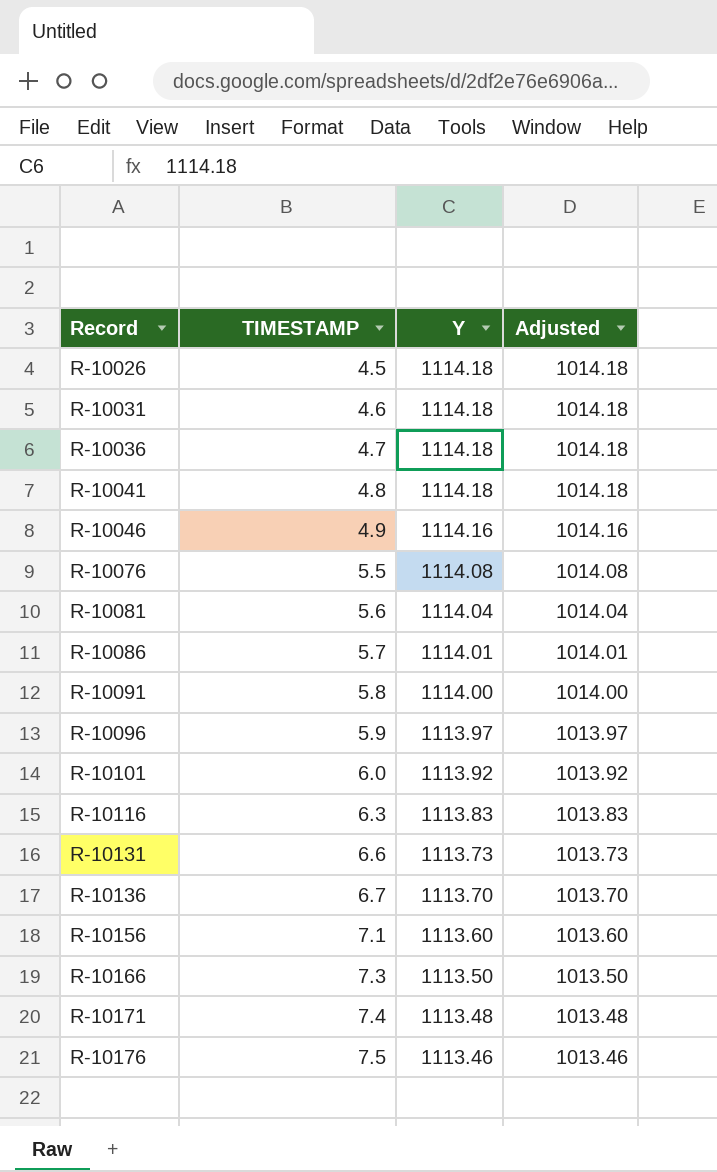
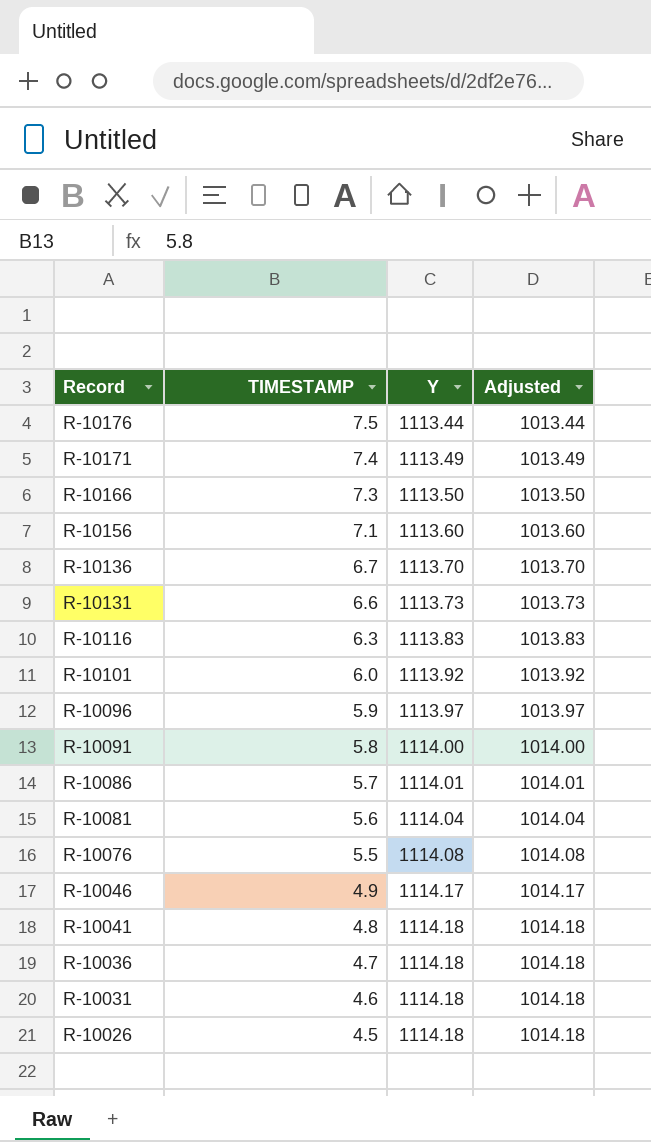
row order: Record ascending -> Record descending
R-10176 | Y: 1113.46 -> 1113.44
R-10176 | Adjusted: 1013.46 -> 1013.44
R-10171 | Y: 1113.48 -> 1113.49
R-10171 | Adjusted: 1013.48 -> 1013.49
R-10046 | Y: 1114.16 -> 1114.17
R-10046 | Adjusted: 1014.16 -> 1014.17

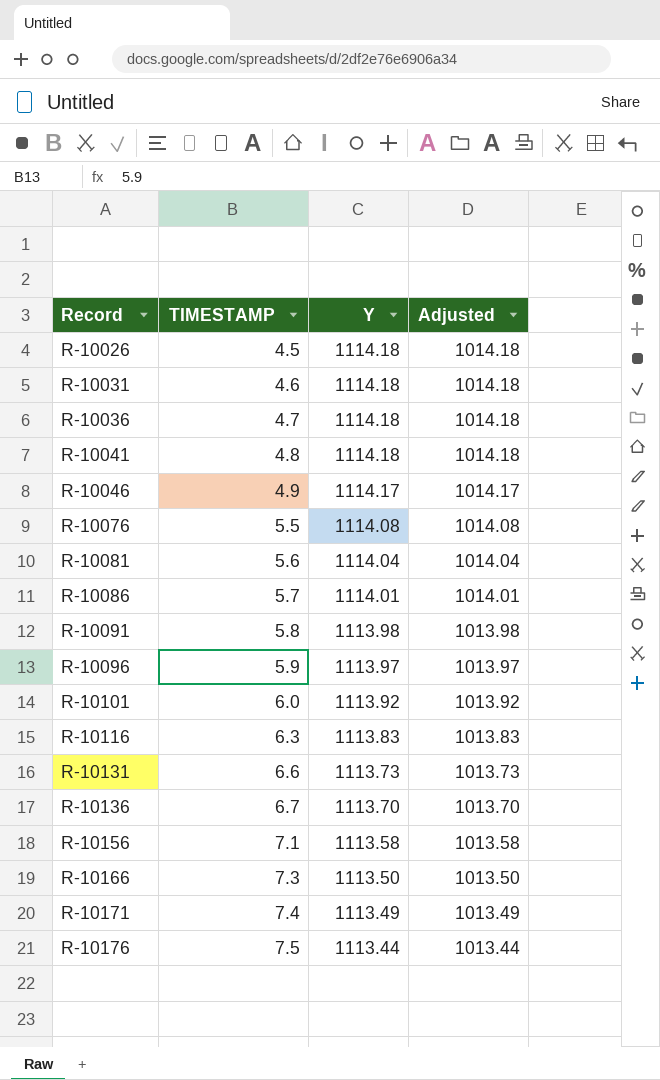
row order: Record descending -> Record ascending
R-10091 | Y: 1114.00 -> 1113.98
R-10091 | Adjusted: 1014.00 -> 1013.98
R-10156 | Y: 1113.60 -> 1113.58
R-10156 | Adjusted: 1013.60 -> 1013.58

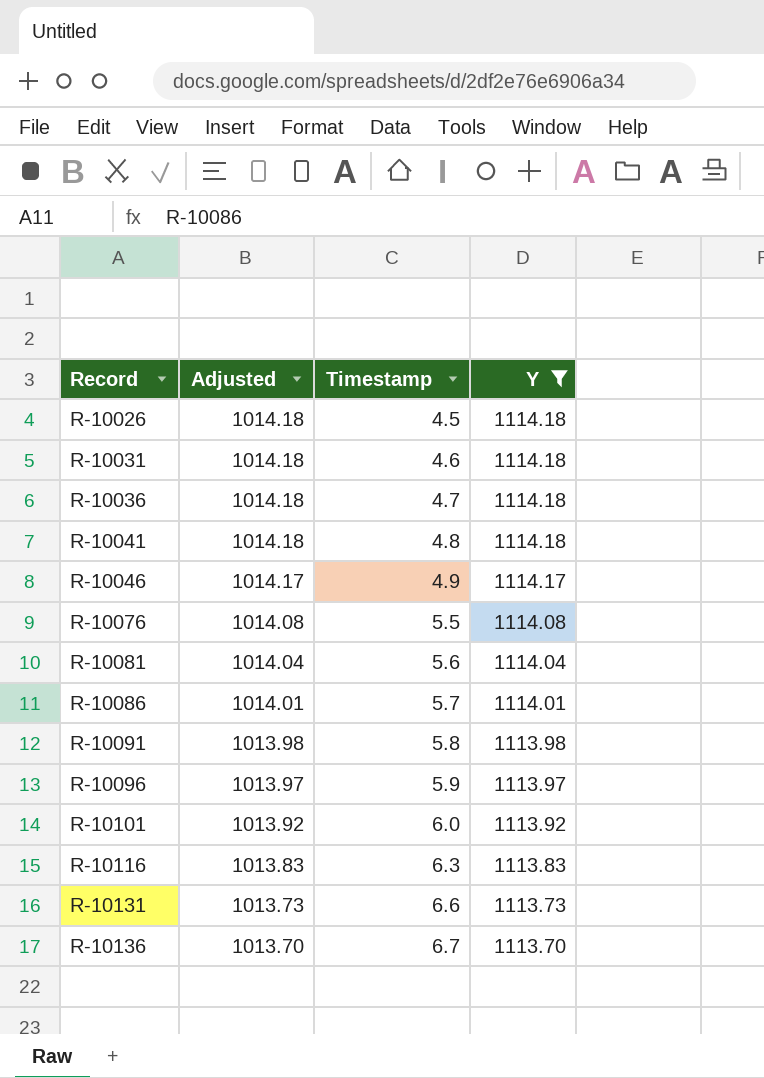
filter: none -> Y >= 1113.70
column Adjusted | position: 4 -> 2
column name: TIMESTAMP -> Timestamp

